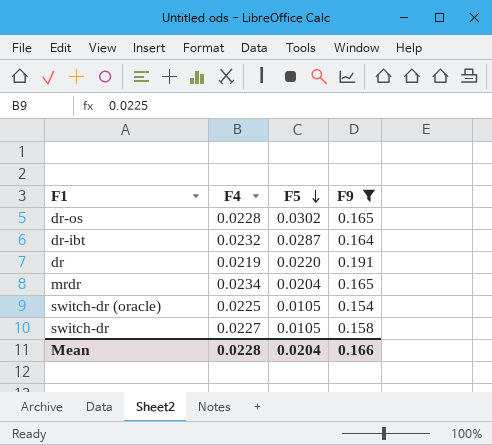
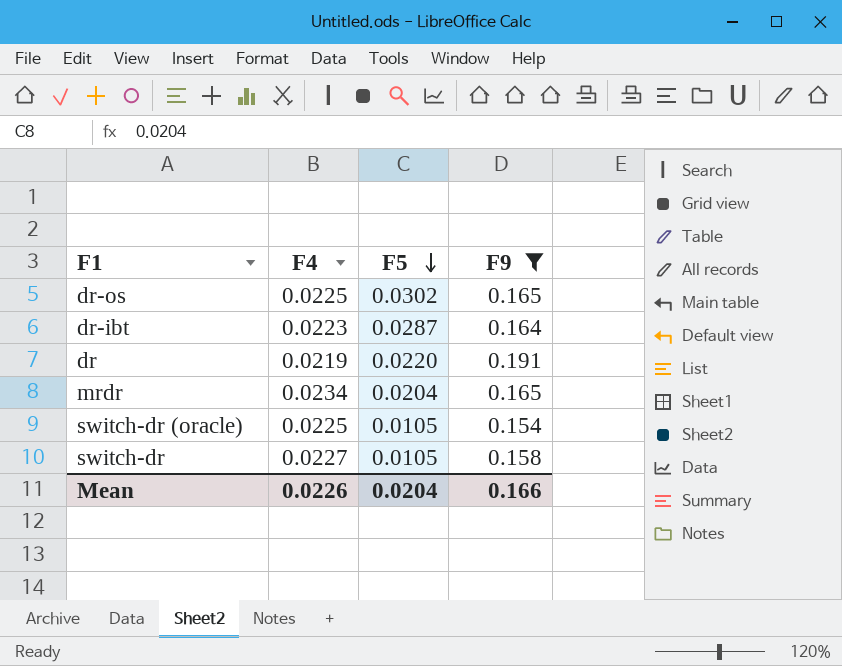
dr-os | F4: 0.0228 -> 0.0225
dr-ibt | F4: 0.0232 -> 0.0223
Mean | F4: 0.0228 -> 0.0226

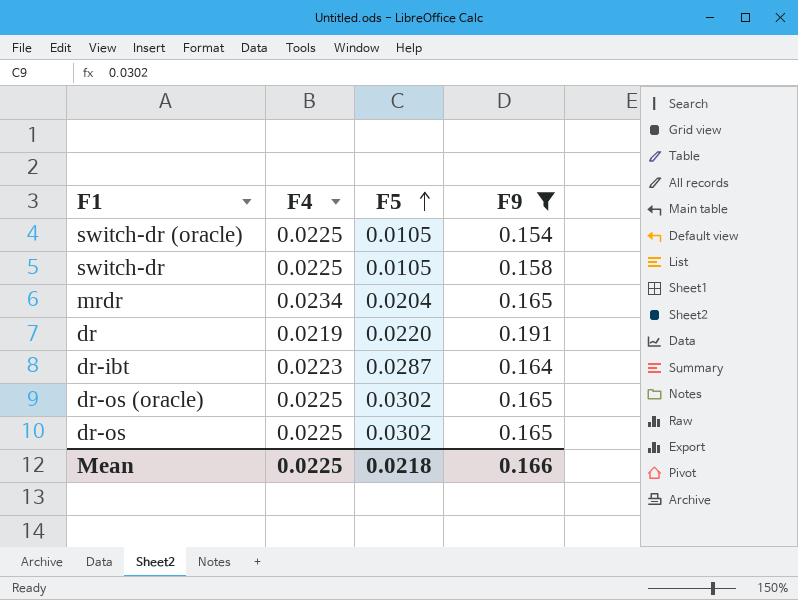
row order: F5 descending -> F5 ascending
switch-dr | F4: 0.0227 -> 0.0225
row dr-os (oracle): none -> 0.0225 | 0.0302 | 0.165
Mean | F4: 0.0226 -> 0.0225
Mean | F5: 0.0204 -> 0.0218

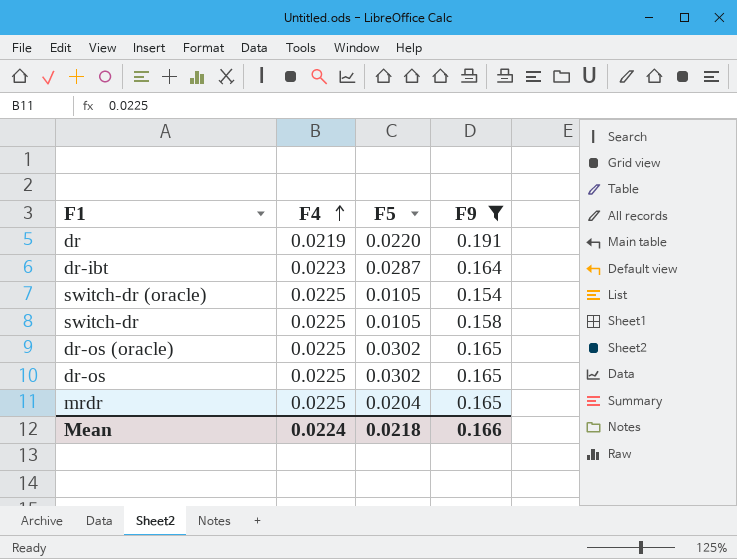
row order: F5 ascending -> F4 ascending
mrdr | F4: 0.0234 -> 0.0225
Mean | F4: 0.0225 -> 0.0224

